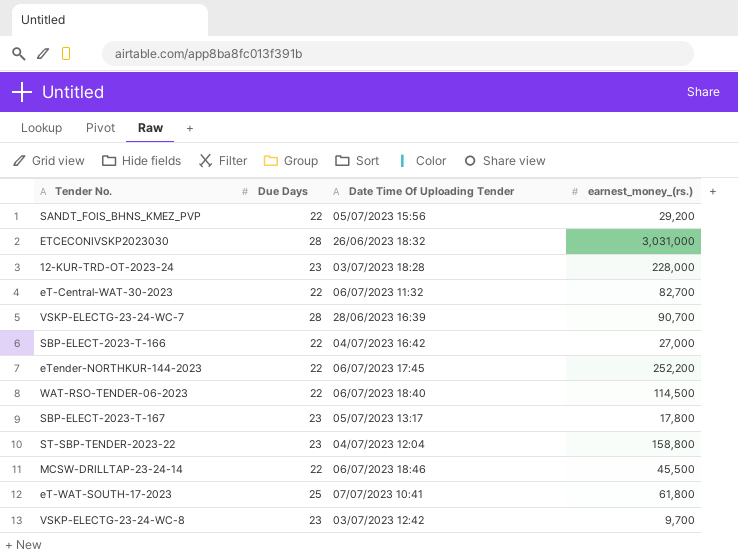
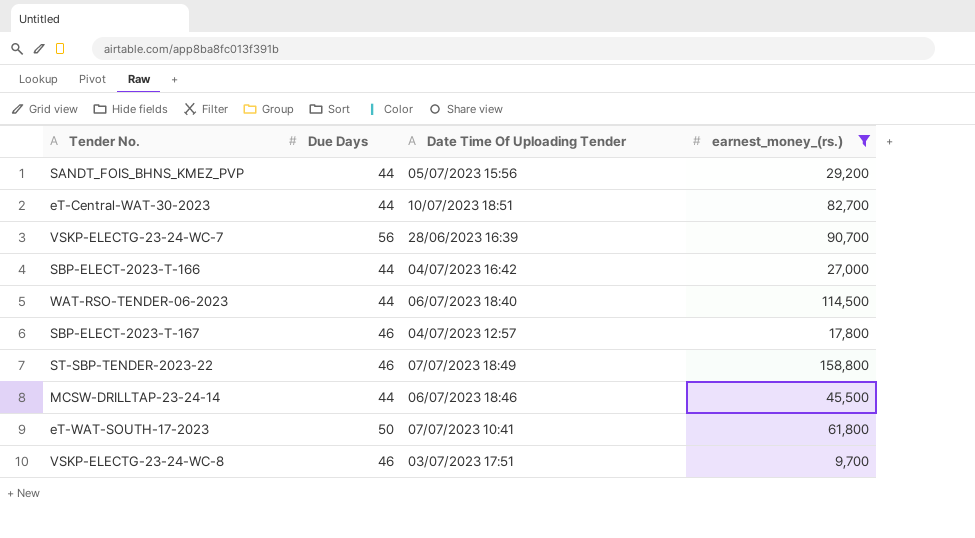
filter: none -> earnest_money_(rs.) <= 158,800
SANDT_FOIS_BHNS_KMEZ_PVP | Due Days: 22 -> 44
eT-Central-WAT-30-2023 | Due Days: 22 -> 44
eT-Central-WAT-30-2023 | Date Time Of Uploading Tender: 06/07/2023 11:32 -> 10/07/2023 18:51
VSKP-ELECTG-23-24-WC-7 | Due Days: 28 -> 56
SBP-ELECT-2023-T-166 | Due Days: 22 -> 44
WAT-RSO-TENDER-06-2023 | Due Days: 22 -> 44
SBP-ELECT-2023-T-167 | Due Days: 23 -> 46
SBP-ELECT-2023-T-167 | Date Time Of Uploading Tender: 05/07/2023 13:17 -> 04/07/2023 12:57
ST-SBP-TENDER-2023-22 | Due Days: 23 -> 46
ST-SBP-TENDER-2023-22 | Date Time Of Uploading Tender: 04/07/2023 12:04 -> 07/07/2023 18:49
MCSW-DRILLTAP-23-24-14 | Due Days: 22 -> 44
eT-WAT-SOUTH-17-2023 | Due Days: 25 -> 50
VSKP-ELECTG-23-24-WC-8 | Due Days: 23 -> 46
VSKP-ELECTG-23-24-WC-8 | Date Time Of Uploading Tender: 03/07/2023 12:42 -> 03/07/2023 17:51

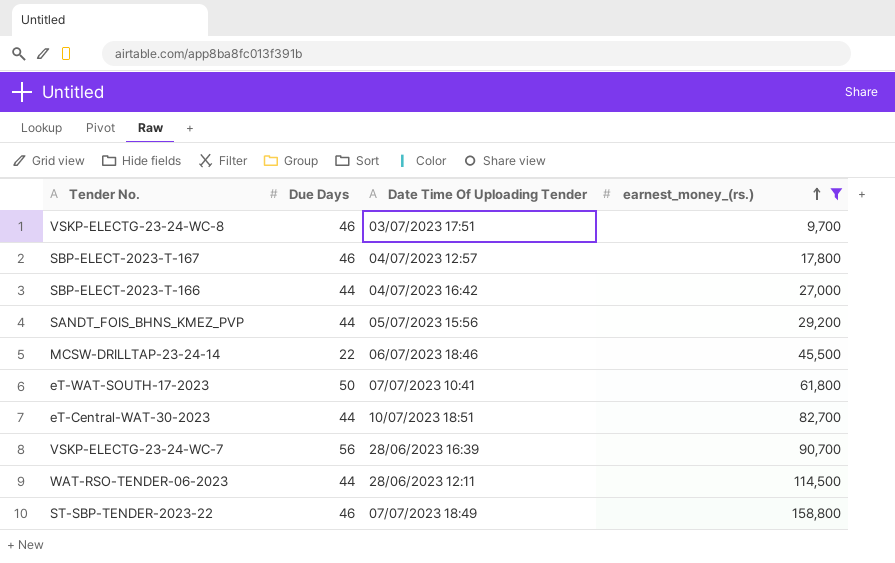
row order: none -> earnest_money_(rs.) ascending
MCSW-DRILLTAP-23-24-14 | Due Days: 44 -> 22
WAT-RSO-TENDER-06-2023 | Date Time Of Uploading Tender: 06/07/2023 18:40 -> 28/06/2023 12:11

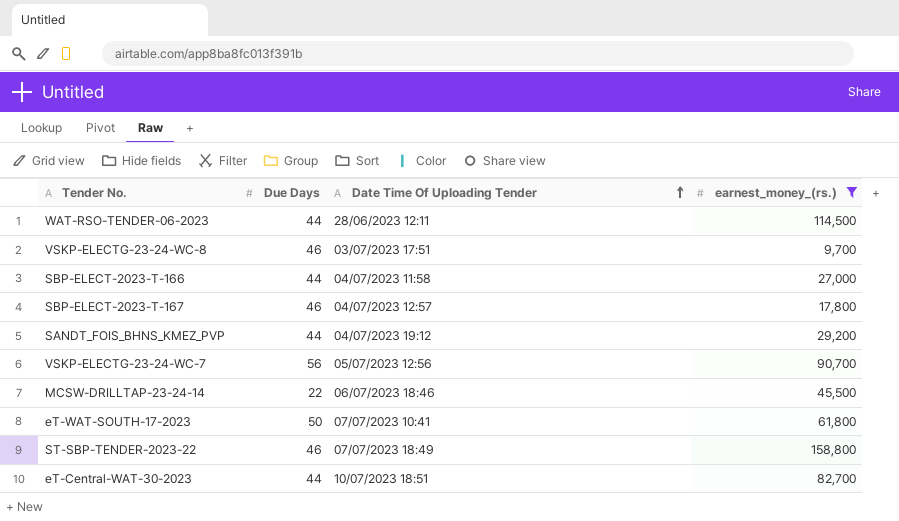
row order: earnest_money_(rs.) ascending -> Date Time Of Uploading Tender ascending
SBP-ELECT-2023-T-166 | Date Time Of Uploading Tender: 04/07/2023 16:42 -> 04/07/2023 11:58
SANDT_FOIS_BHNS_KMEZ_PVP | Date Time Of Uploading Tender: 05/07/2023 15:56 -> 04/07/2023 19:12
VSKP-ELECTG-23-24-WC-7 | Date Time Of Uploading Tender: 28/06/2023 16:39 -> 05/07/2023 12:56

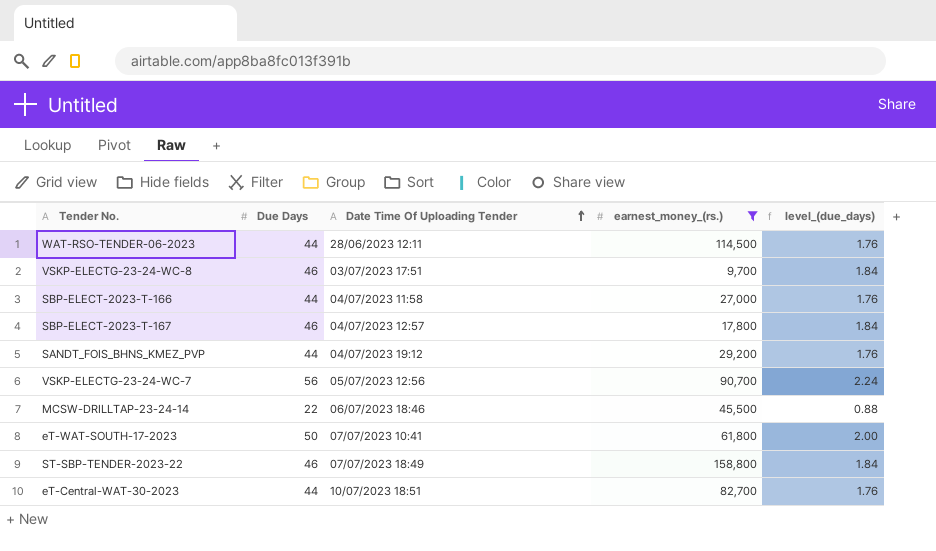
column level_(due_days) | formula: none -> [Due Days] * 0.04

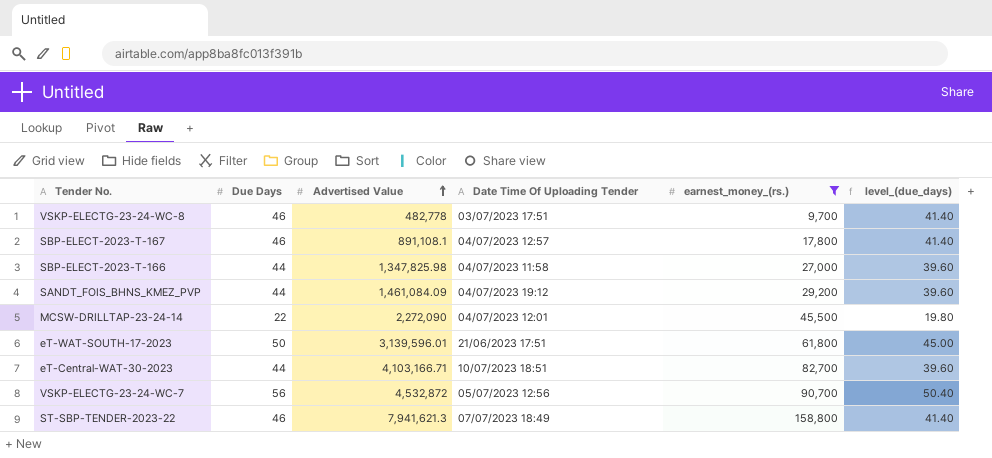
row order: Date Time Of Uploading Tender ascending -> Advertised Value ascending
column Advertised Value | position: none -> 3
column level_(due_days) | formula: [Due Days] * 0.04 -> [Due Days] * 0.9
row WAT-RSO-TENDER-06-2023: 44 | 28/06/2023 12:11 | 114,500 | 1.76 -> none
MCSW-DRILLTAP-23-24-14 | Date Time Of Uploading Tender: 06/07/2023 18:46 -> 04/07/2023 12:01
eT-WAT-SOUTH-17-2023 | Date Time Of Uploading Tender: 07/07/2023 10:41 -> 21/06/2023 17:51

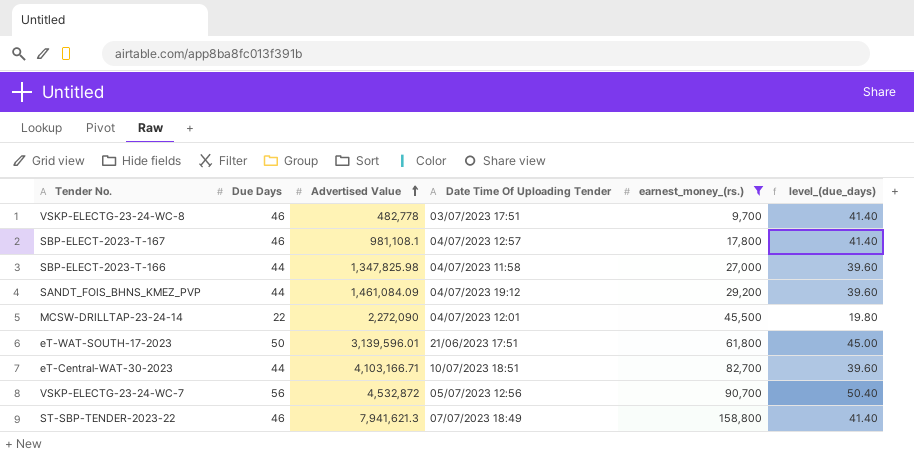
SBP-ELECT-2023-T-167 | Advertised Value: 891,108.1 -> 981,108.1

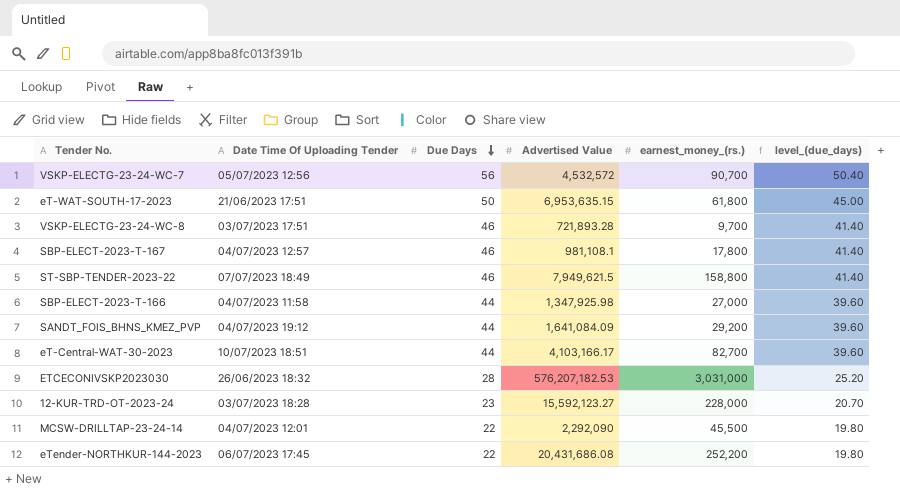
filter: earnest_money_(rs.) <= 158,800 -> none
row order: Advertised Value ascending -> Due Days descending
column Date Time Of Uploading Tender | position: 4 -> 2
VSKP-ELECTG-23-24-WC-7 | Advertised Value: 4,532,872 -> 4,532,572
eT-WAT-SOUTH-17-2023 | Advertised Value: 3,139,596.01 -> 6,953,635.15
VSKP-ELECTG-23-24-WC-8 | Advertised Value: 482,778 -> 721,893.28
ST-SBP-TENDER-2023-22 | Advertised Value: 7,941,621.3 -> 7,949,621.5
SBP-ELECT-2023-T-166 | Advertised Value: 1,347,825.98 -> 1,347,925.98
SANDT_FOIS_BHNS_KMEZ_PVP | Advertised Value: 1,461,084.09 -> 1,641,084.09
eT-Central-WAT-30-2023 | Advertised Value: 4,103,166.71 -> 4,103,166.17
MCSW-DRILLTAP-23-24-14 | Advertised Value: 2,272,090 -> 2,292,090

